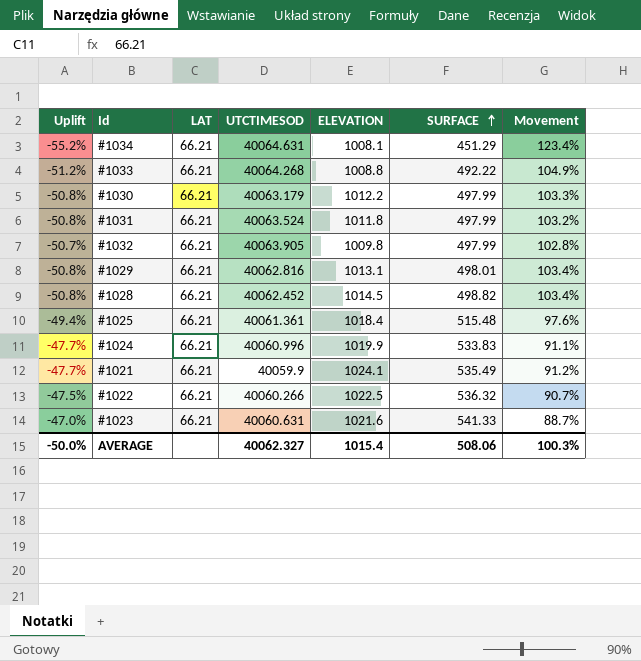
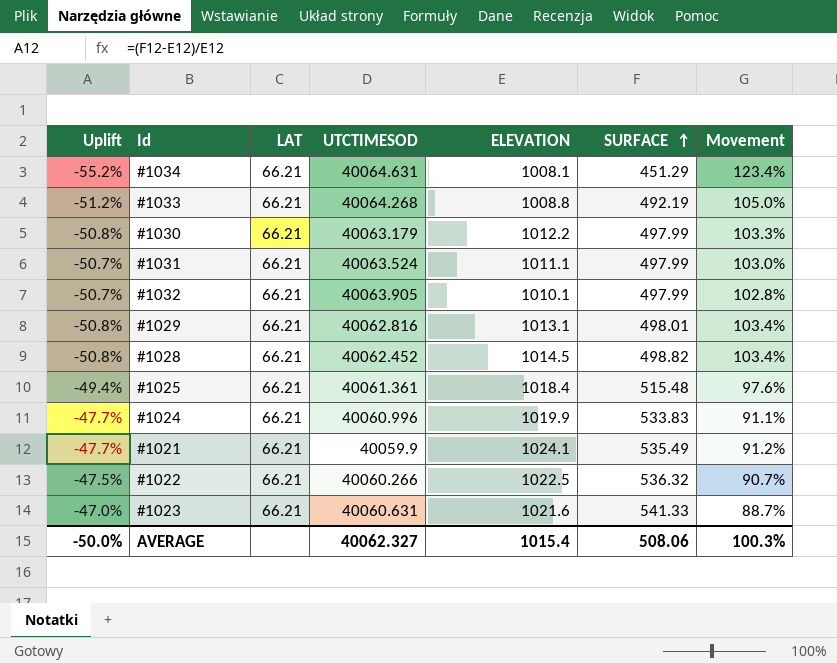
#1033 | SURFACE: 492.22 -> 492.19
#1033 | Movement: 104.9% -> 105.0%
#1031 | Uplift: -50.8% -> -50.7%
#1031 | ELEVATION: 1011.8 -> 1011.1
#1031 | Movement: 103.2% -> 103.0%
#1032 | ELEVATION: 1009.8 -> 1010.1

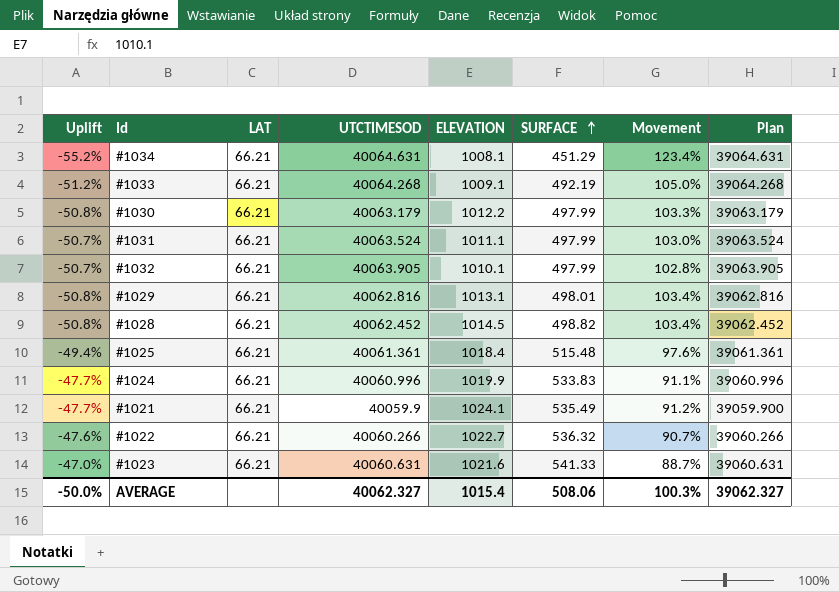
column Plan | formula: none -> [UTCTIMESOD] - 1000
#1033 | ELEVATION: 1008.8 -> 1009.1
#1022 | Uplift: -47.5% -> -47.6%
#1022 | ELEVATION: 1022.5 -> 1022.7

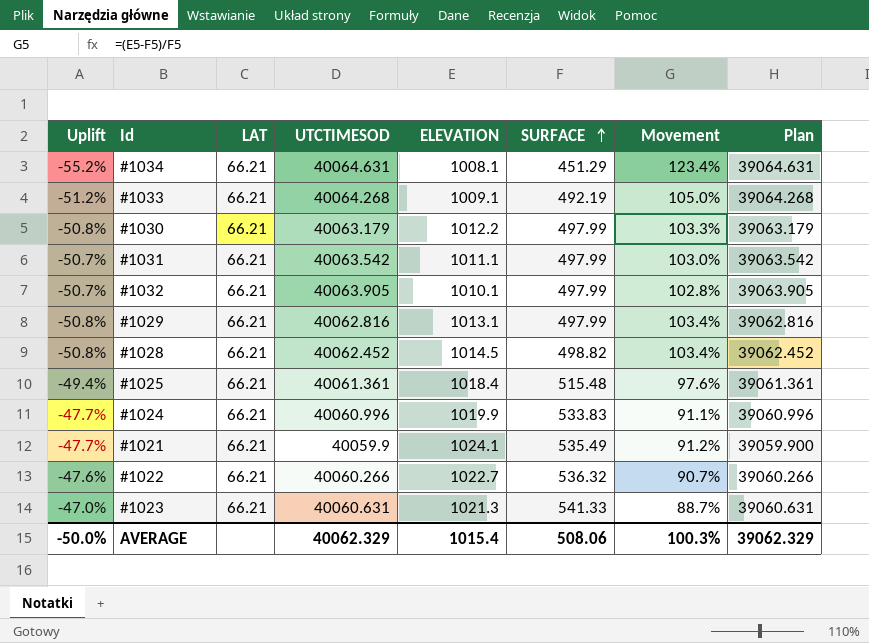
#1031 | UTCTIMESOD: 40063.524 -> 40063.542
#1031 | Plan: 39063.524 -> 39063.542
#1029 | SURFACE: 498.01 -> 497.99
#1023 | ELEVATION: 1021.6 -> 1021.3
AVERAGE | UTCTIMESOD: 40062.327 -> 40062.329
AVERAGE | Plan: 39062.327 -> 39062.329

